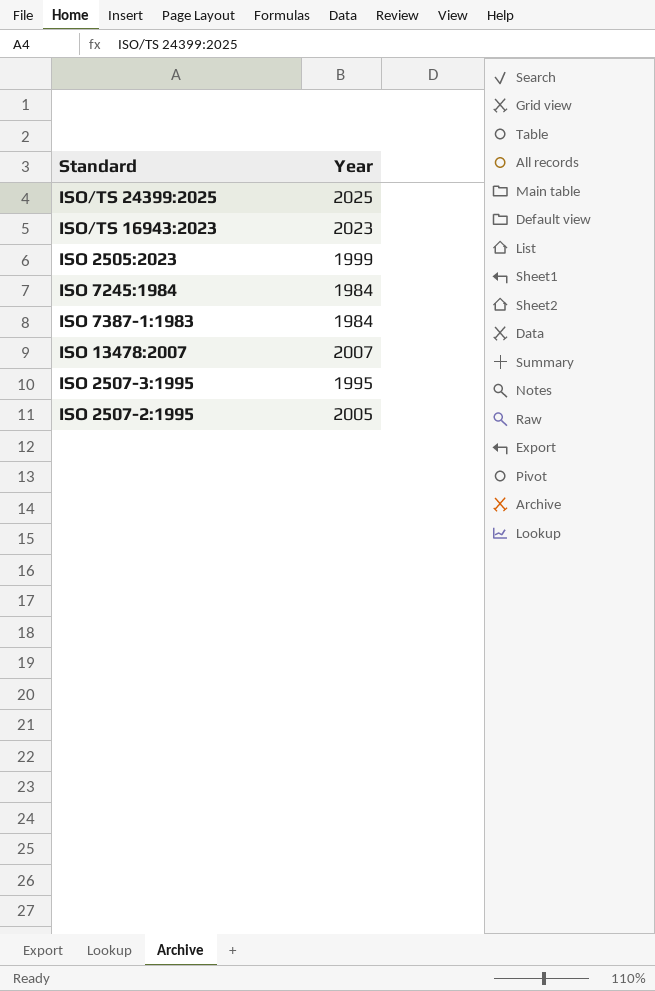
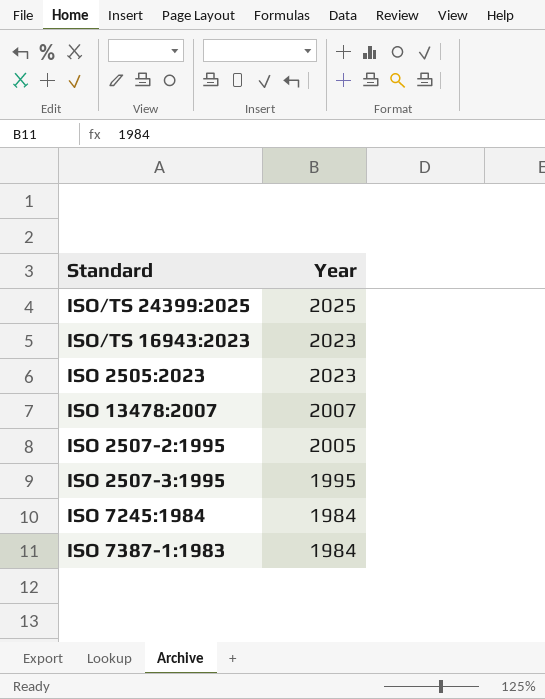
row order: none -> Year descending
ISO 2505:2023 | Year: 1999 -> 2023

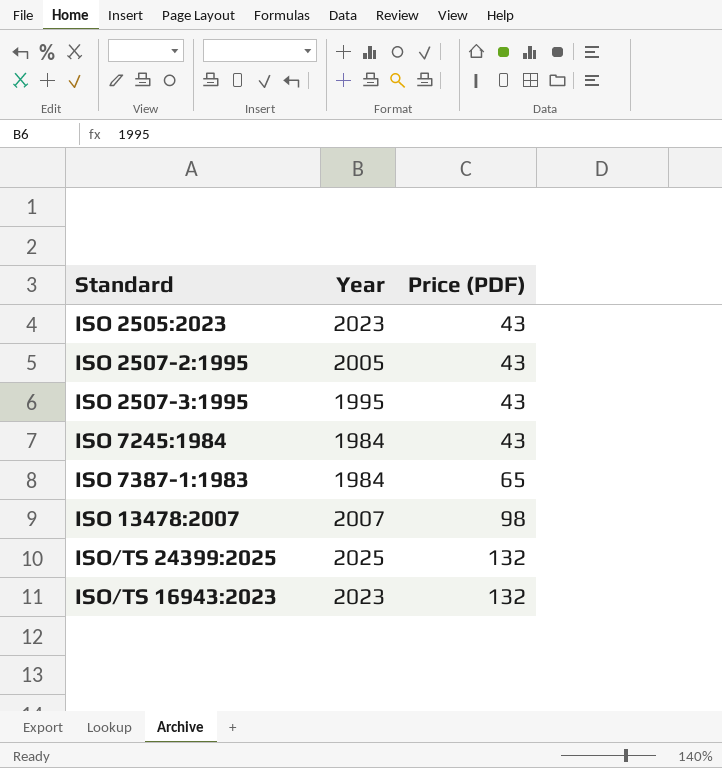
row order: Year descending -> Price (PDF) ascending
column Price (PDF) | position: none -> 3

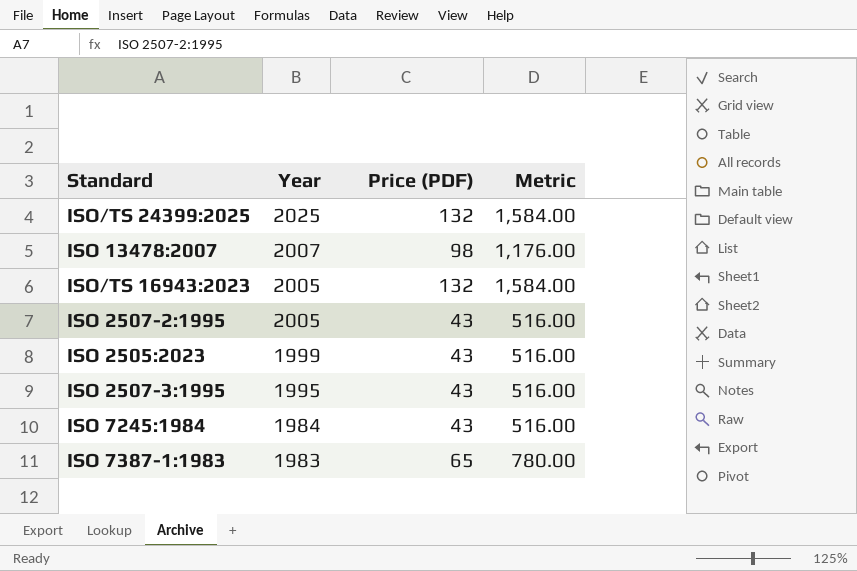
row order: Price (PDF) ascending -> Year descending
column Metric | formula: none -> [Price (PDF)] * 12
ISO/TS 16943:2023 | Year: 2023 -> 2005
ISO 2505:2023 | Year: 2023 -> 1999
ISO 7387-1:1983 | Year: 1984 -> 1983

